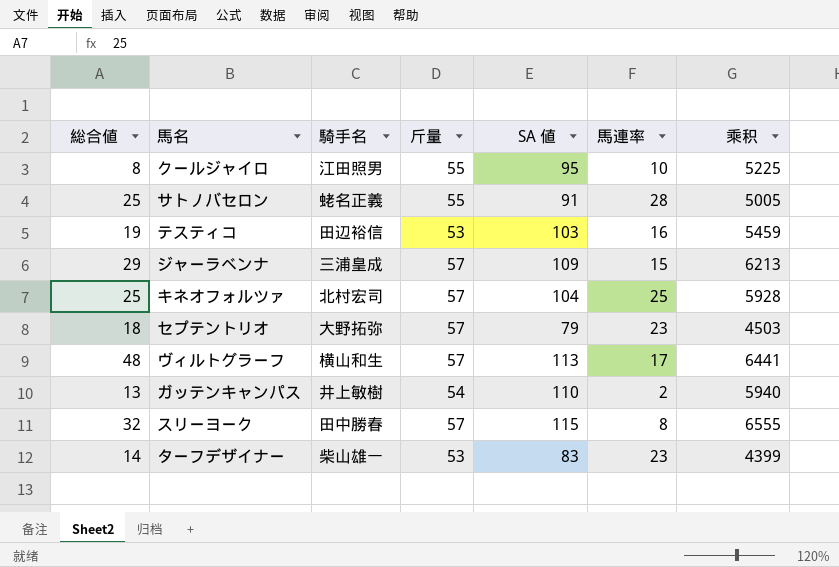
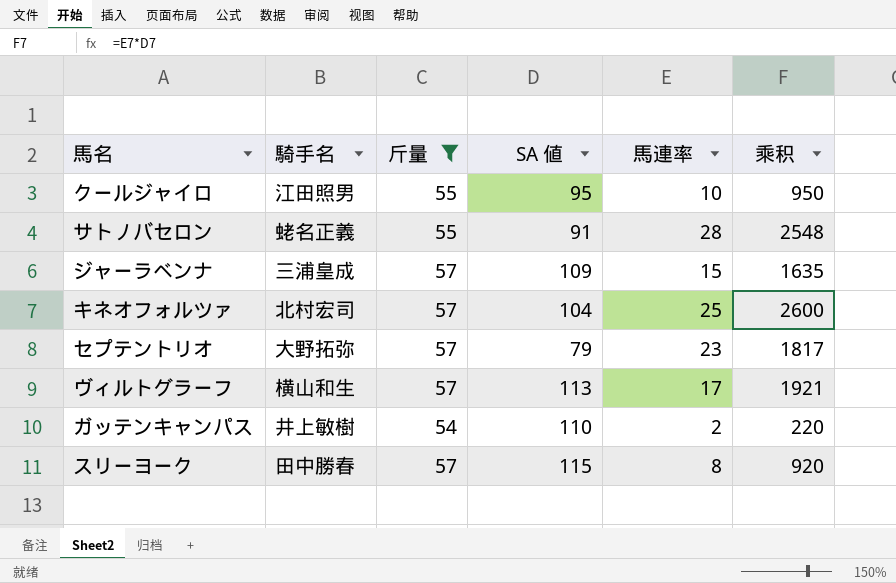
filter: none -> 斤量 != 53
column 総合値 | position: 1 -> none
column 乘积 | formula: [斤量] * [SA 値] -> [SA 値] * [馬連率]

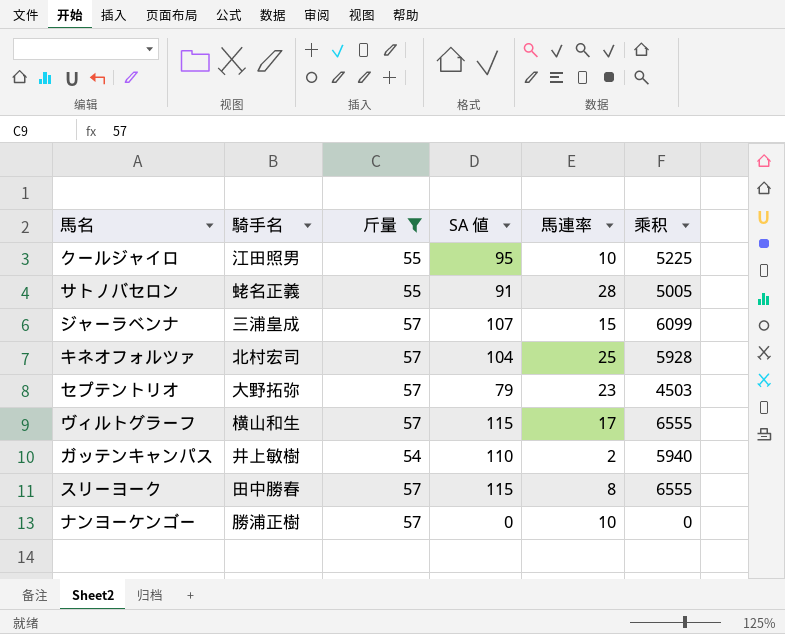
column 乘积 | formula: [SA 値] * [馬連率] -> [斤量] * [SA 値]
ジャーラベンナ | SA 値: 109 -> 107
ヴィルトグラーフ | SA 値: 113 -> 115
row ナンヨーケンゴー: none -> 勝浦正樹 | 57 | 0 | 10 | 0

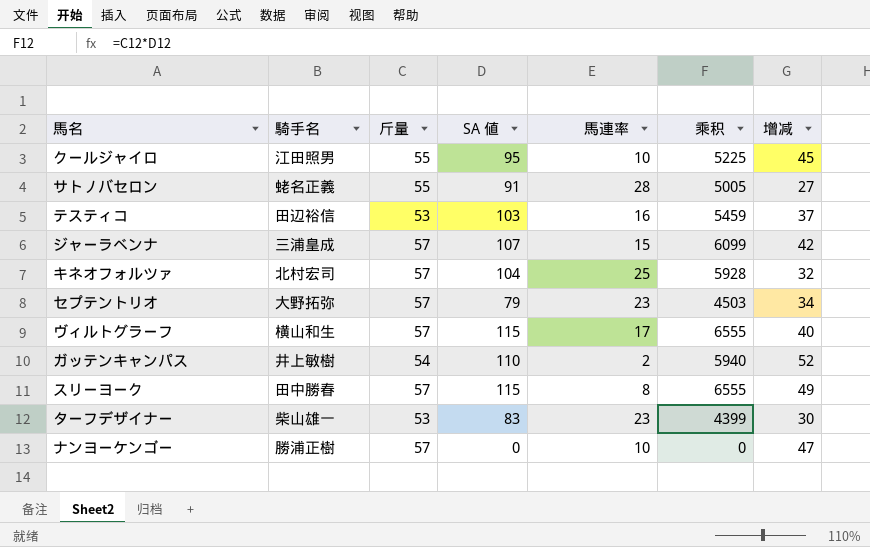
filter: 斤量 != 53 -> none
column 增减 | formula: none -> [斤量] - [馬連率]

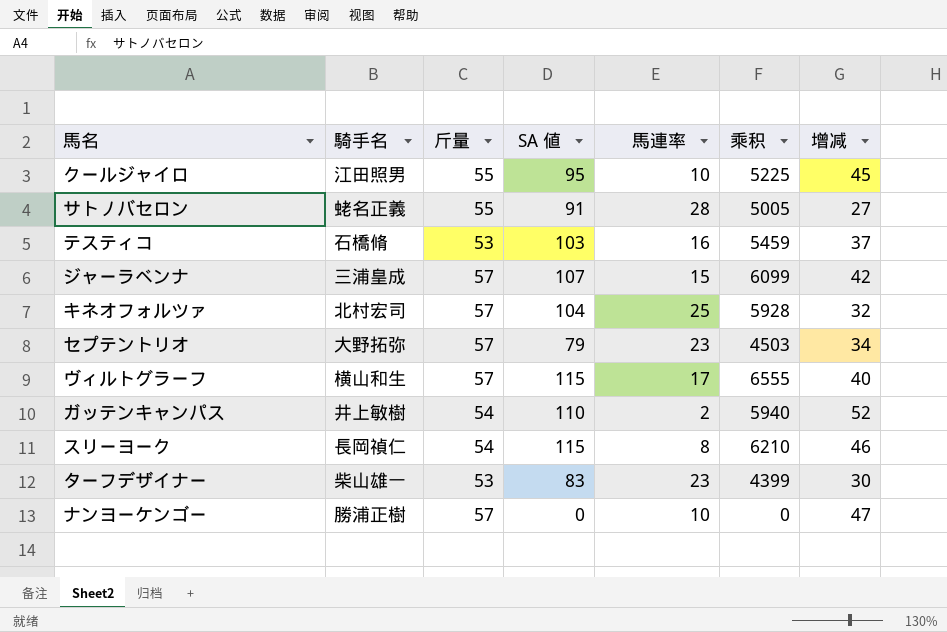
テスティコ | 騎手名: 田辺裕信 -> 石橋脩
スリーヨーク | 騎手名: 田中勝春 -> 長岡禎仁
スリーヨーク | 斤量: 57 -> 54
スリーヨーク | 乘积: 6555 -> 6210
スリーヨーク | 增减: 49 -> 46

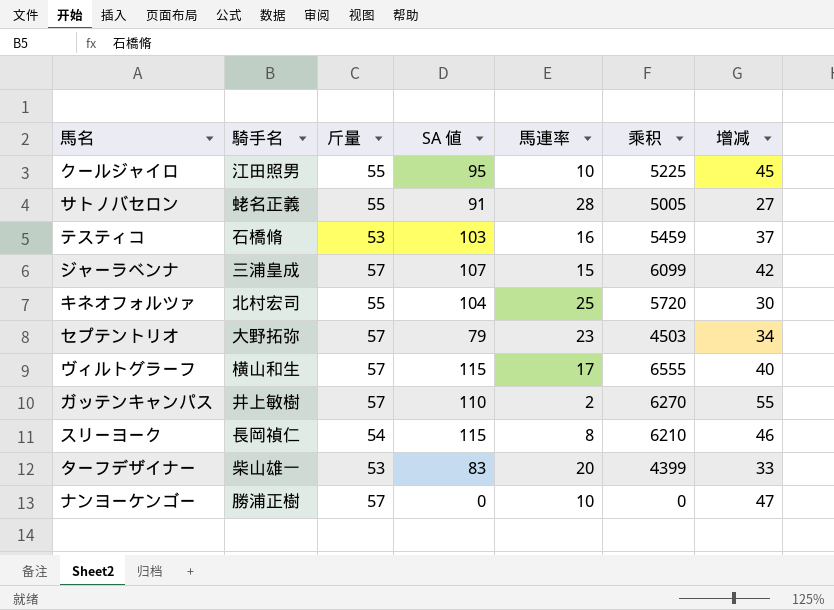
キネオフォルツァ | 斤量: 57 -> 55
キネオフォルツァ | 乘积: 5928 -> 5720
キネオフォルツァ | 增减: 32 -> 30
ガッテンキャンパス | 斤量: 54 -> 57
ガッテンキャンパス | 乘积: 5940 -> 6270
ガッテンキャンパス | 增减: 52 -> 55
ターフデザイナー | 馬連率: 23 -> 20
ターフデザイナー | 增减: 30 -> 33

